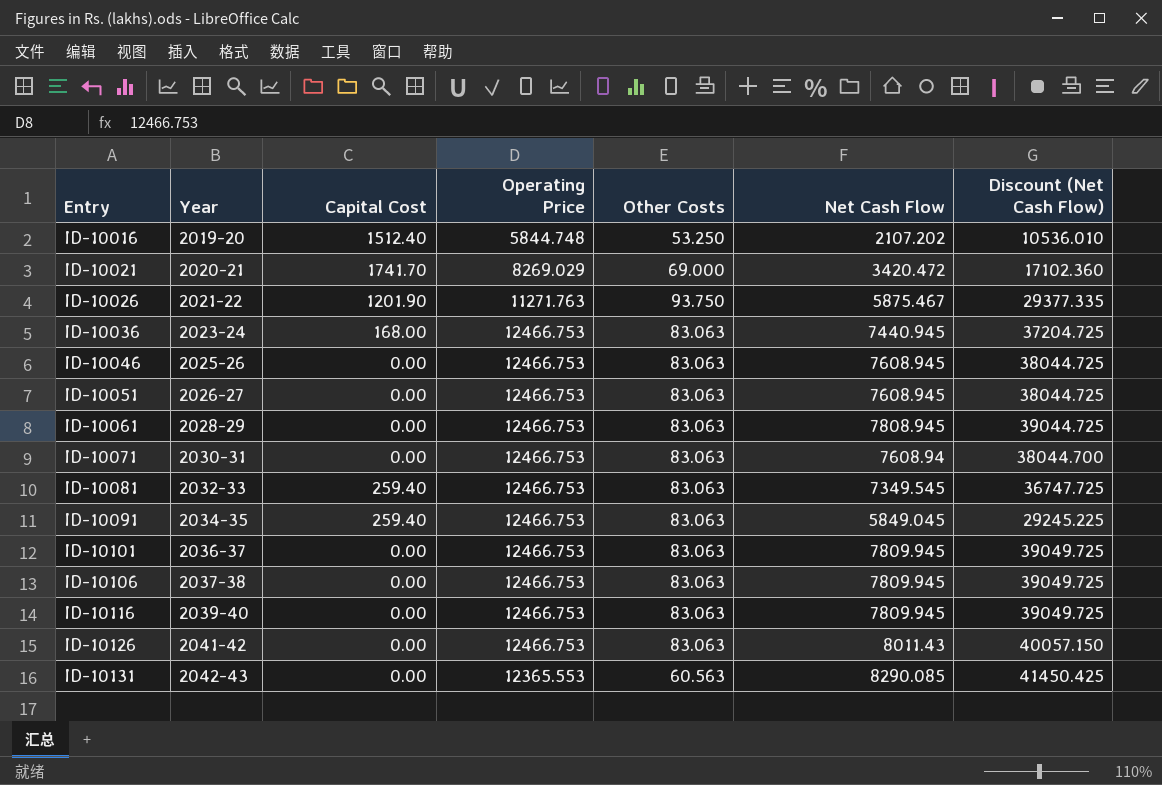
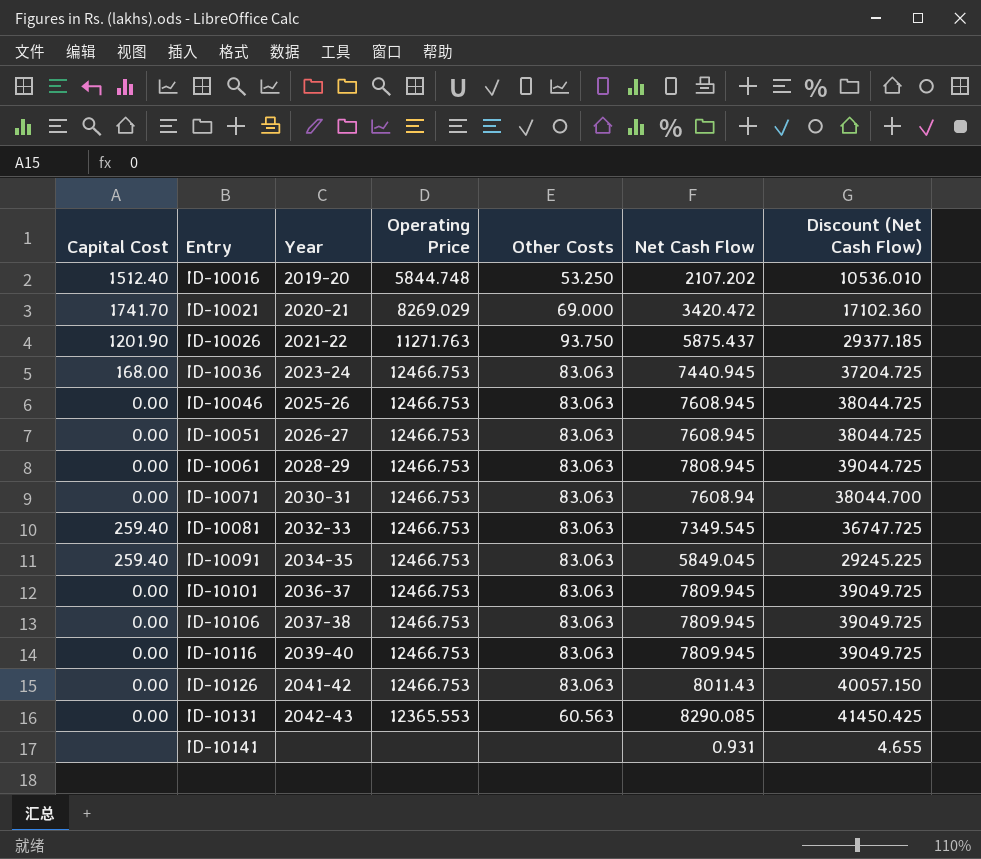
column Capital Cost | position: 3 -> 1
ID-10026 | Net Cash Flow: 5875.467 -> 5875.437
ID-10026 | Discount (Net Cash Flow): 29377.335 -> 29377.185
row ID-10141: none -> none | none | none | none | 0.931 | 4.655

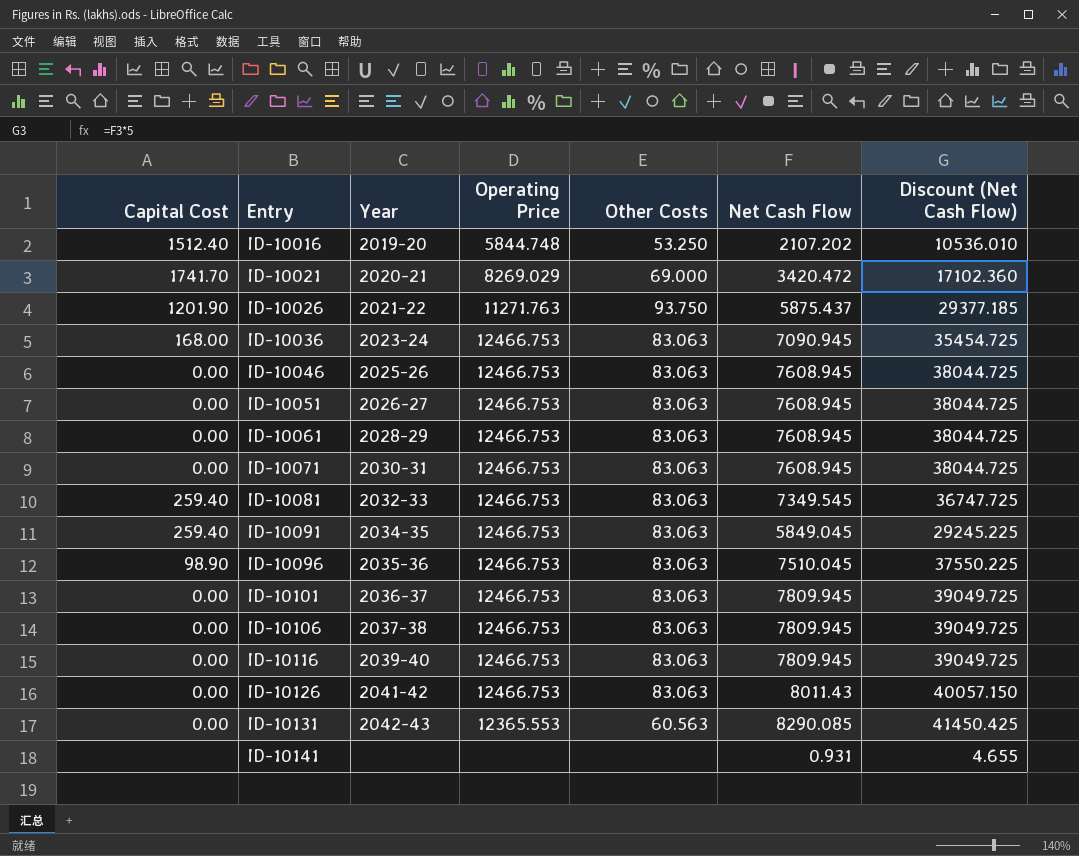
ID-10036 | Net Cash Flow: 7440.945 -> 7090.945
ID-10036 | Discount (Net Cash Flow): 37204.725 -> 35454.725
ID-10061 | Net Cash Flow: 7808.945 -> 7608.945
ID-10061 | Discount (Net Cash Flow): 39044.725 -> 38044.725
ID-10071 | Net Cash Flow: 7608.94 -> 7608.945
ID-10071 | Discount (Net Cash Flow): 38044.700 -> 38044.725
row ID-10096: none -> 98.90 | 2035-36 | 12466.753 | 83.063 | 7510.045 | 37550.225

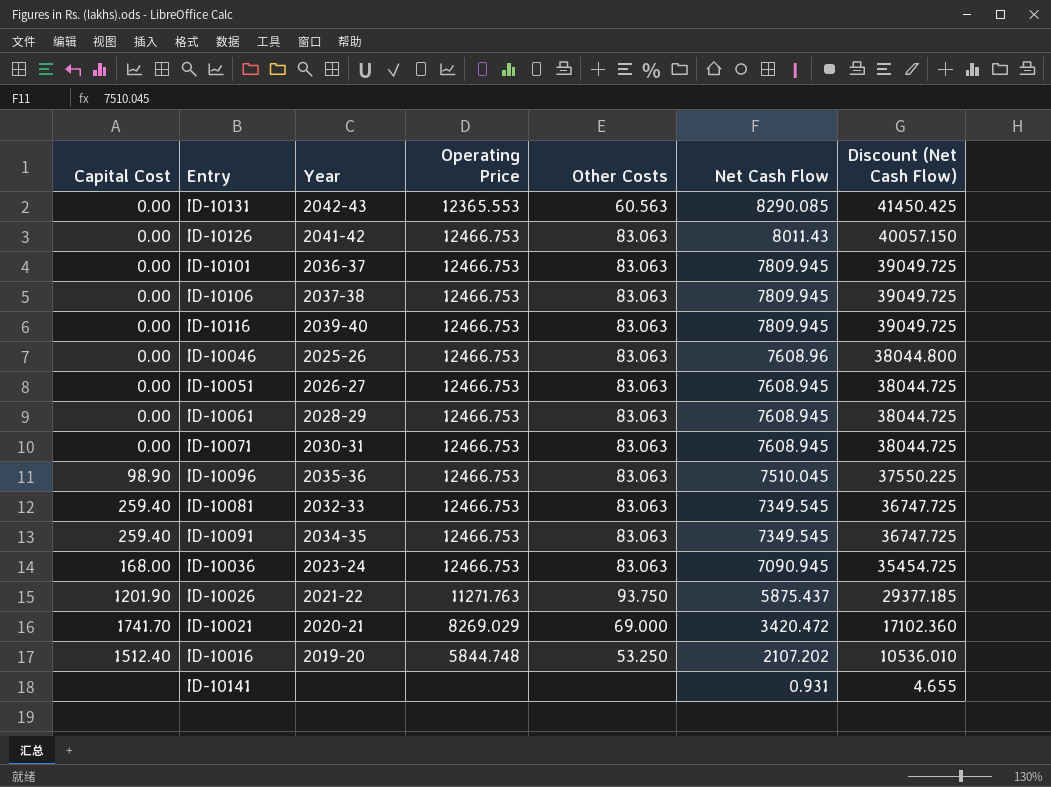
row order: Entry ascending -> Net Cash Flow descending
ID-10046 | Net Cash Flow: 7608.945 -> 7608.96
ID-10046 | Discount (Net Cash Flow): 38044.725 -> 38044.800
ID-10091 | Net Cash Flow: 5849.045 -> 7349.545
ID-10091 | Discount (Net Cash Flow): 29245.225 -> 36747.725

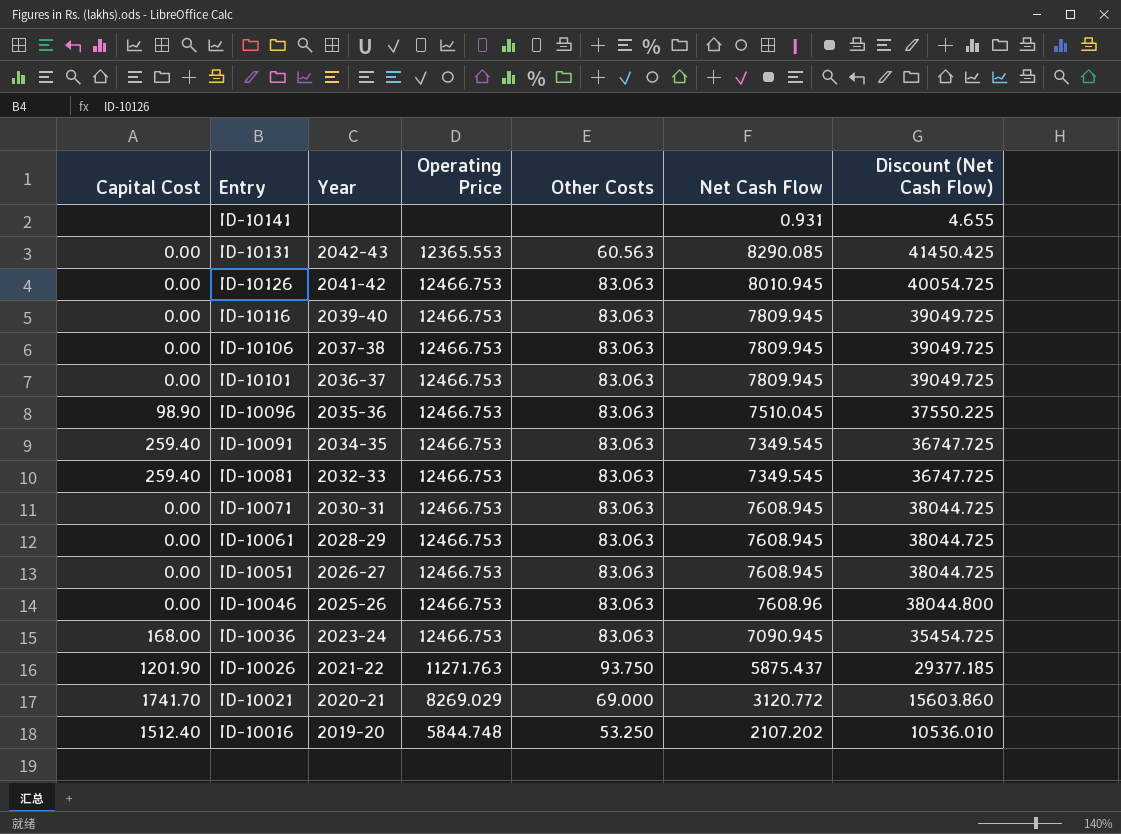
row order: Net Cash Flow descending -> Entry descending
ID-10126 | Net Cash Flow: 8011.43 -> 8010.945
ID-10126 | Discount (Net Cash Flow): 40057.150 -> 40054.725
ID-10021 | Net Cash Flow: 3420.472 -> 3120.772
ID-10021 | Discount (Net Cash Flow): 17102.360 -> 15603.860

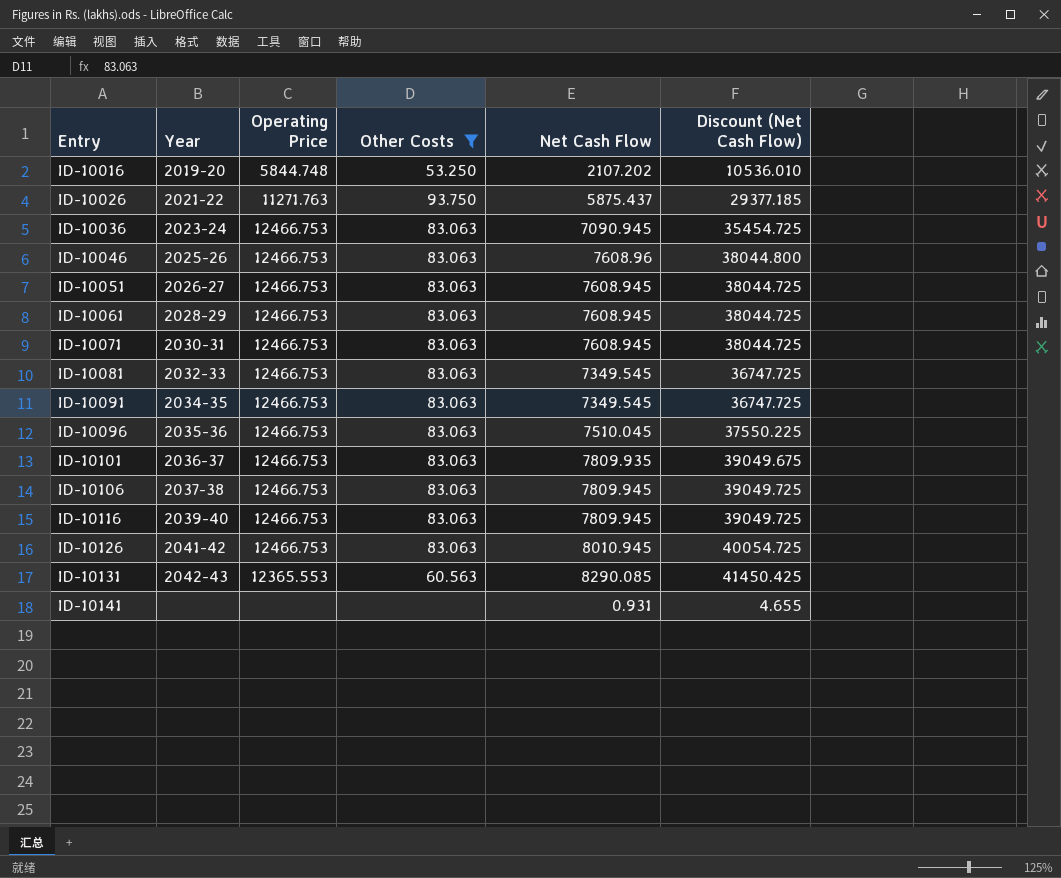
filter: none -> Other Costs != 69.000
row order: Entry descending -> Entry ascending
column Capital Cost | position: 1 -> none
ID-10101 | Net Cash Flow: 7809.945 -> 7809.935
ID-10101 | Discount (Net Cash Flow): 39049.725 -> 39049.675

